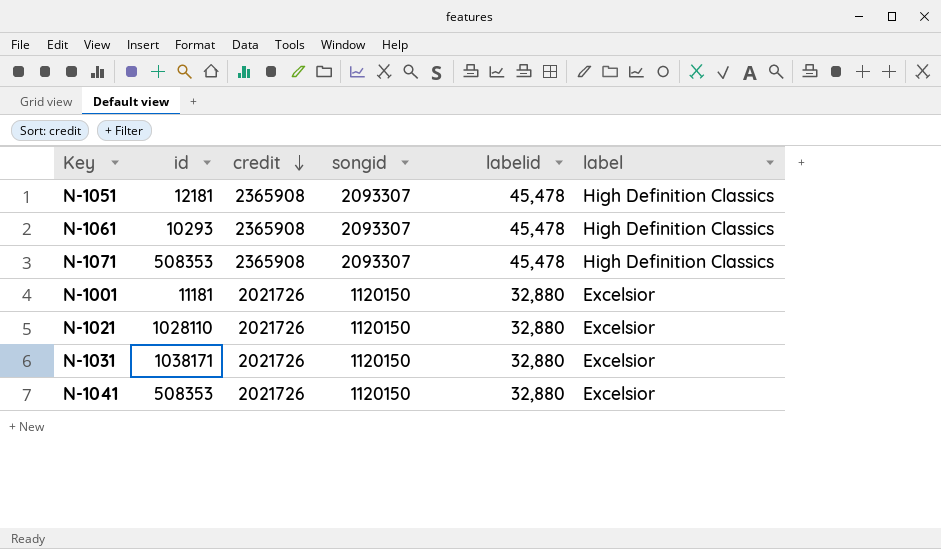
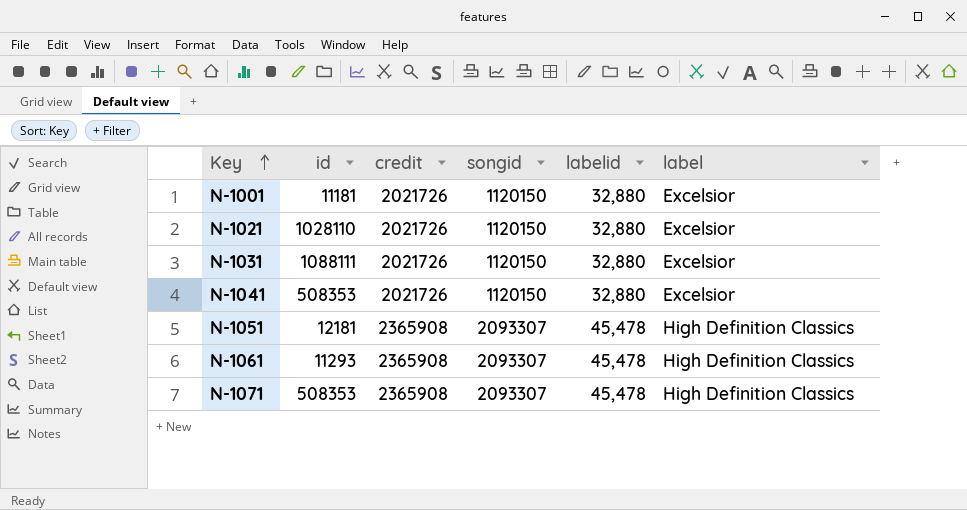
row order: credit descending -> Key ascending
N-1031 | id: 1038171 -> 1088111
N-1061 | id: 10293 -> 11293

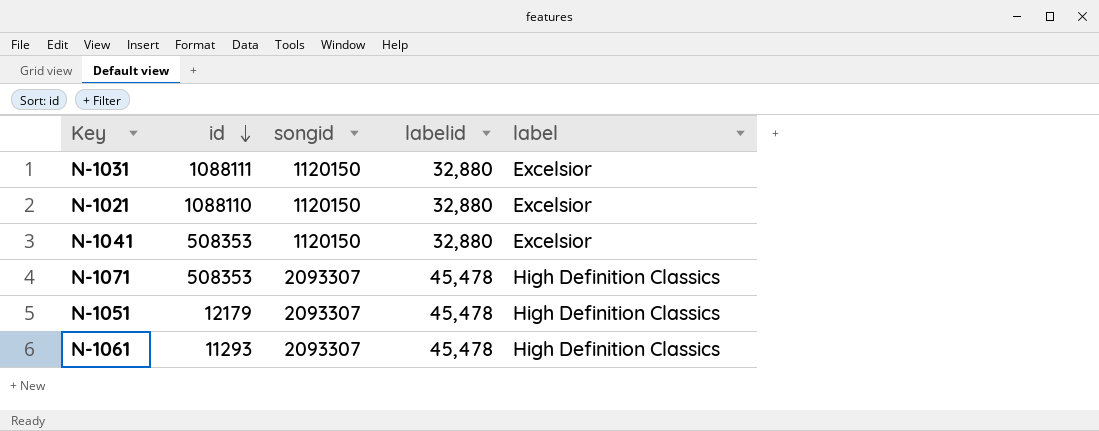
row order: Key ascending -> id descending
column credit | position: 3 -> none
row N-1001: 11181 | 2021726 | 1120150 | 32,880 | Excelsior -> none
N-1021 | id: 1028110 -> 1088110
N-1051 | id: 12181 -> 12179

